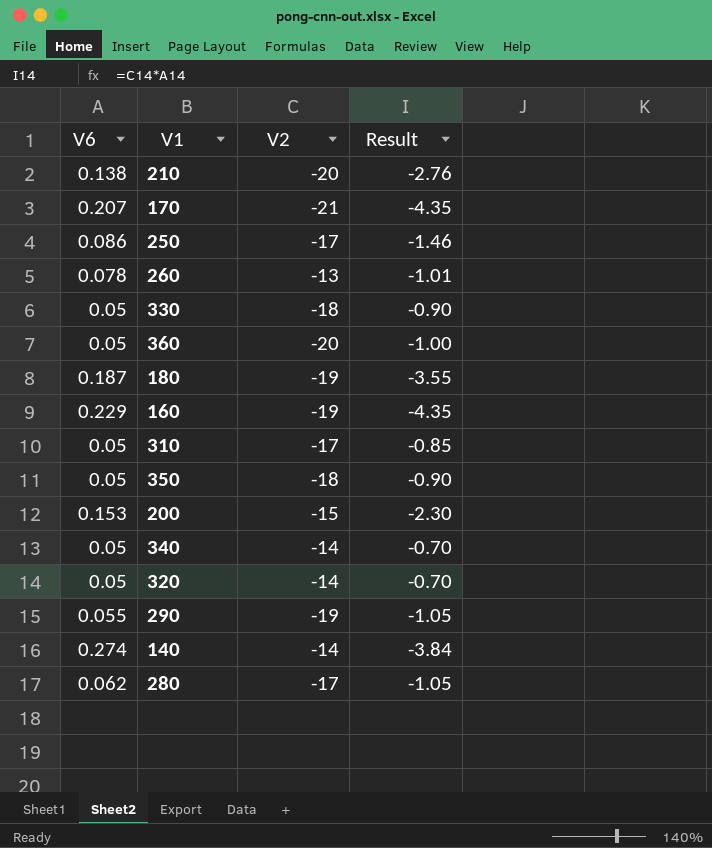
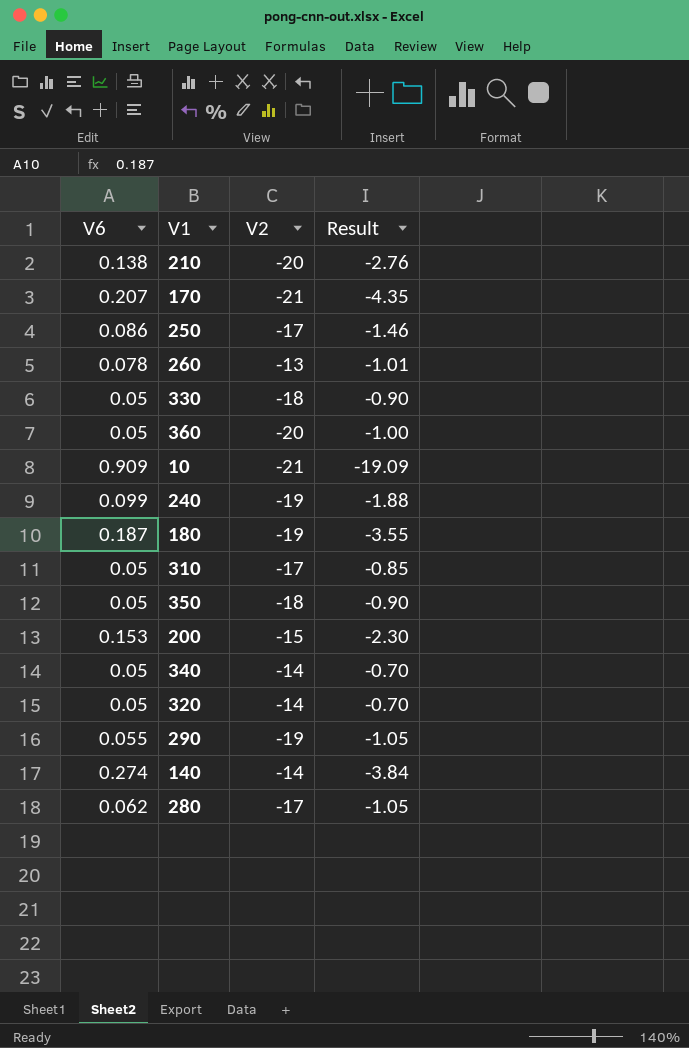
row 160: 0.229 | -19 | -4.35 -> none
row 10: none -> 0.909 | -21 | -19.09
row 240: none -> 0.099 | -19 | -1.88

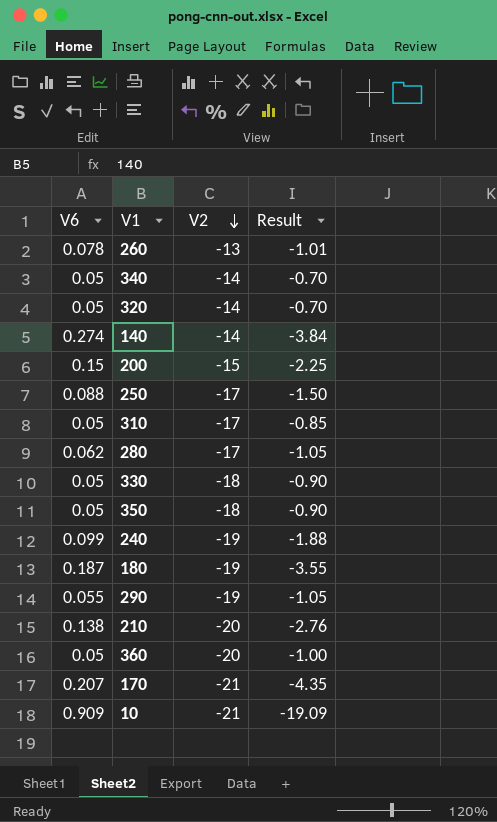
row order: none -> V2 descending
200 | V6: 0.153 -> 0.15
200 | Result: -2.30 -> -2.25
250 | V6: 0.086 -> 0.088
250 | Result: -1.46 -> -1.50

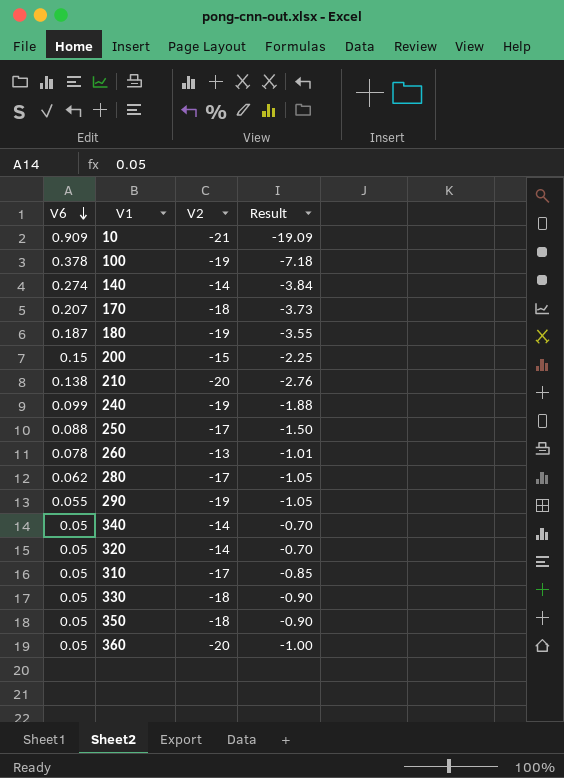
row order: V2 descending -> V6 descending
row 100: none -> 0.378 | -19 | -7.18
170 | V2: -21 -> -18
170 | Result: -4.35 -> -3.73

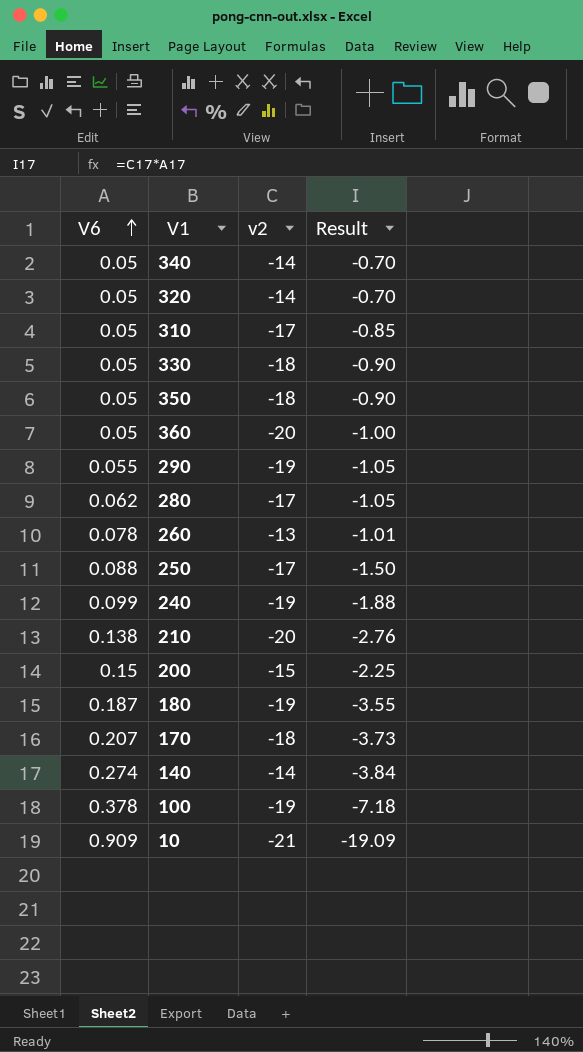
row order: V6 descending -> V6 ascending
column name: V2 -> v2

